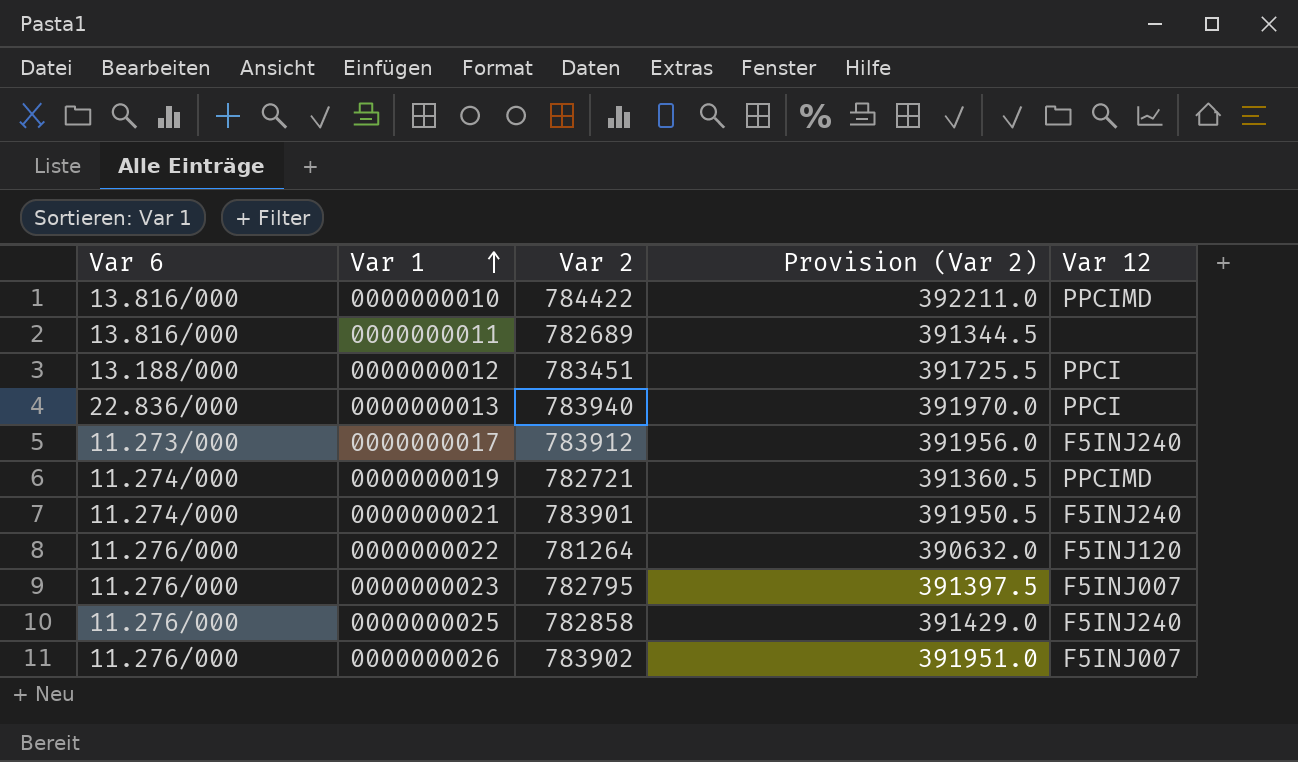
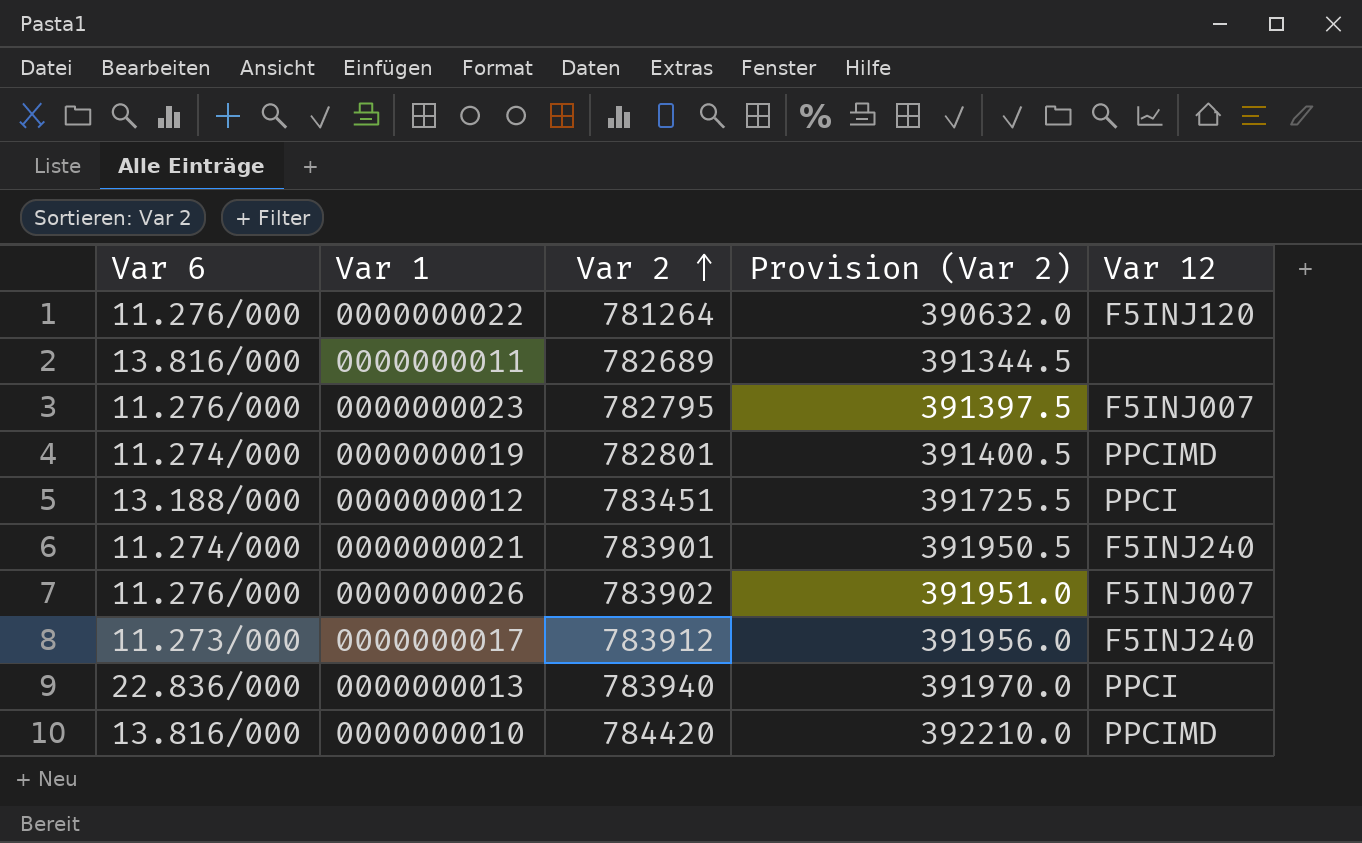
row order: Var 1 ascending -> Var 2 ascending
row 0000000025: 11.276/000 | 782858 | 391429.0 | F5INJ240 -> none
0000000019 | Var 2: 782721 -> 782801
0000000019 | Provision (Var 2): 391360.5 -> 391400.5
0000000010 | Var 2: 784422 -> 784420
0000000010 | Provision (Var 2): 392211.0 -> 392210.0

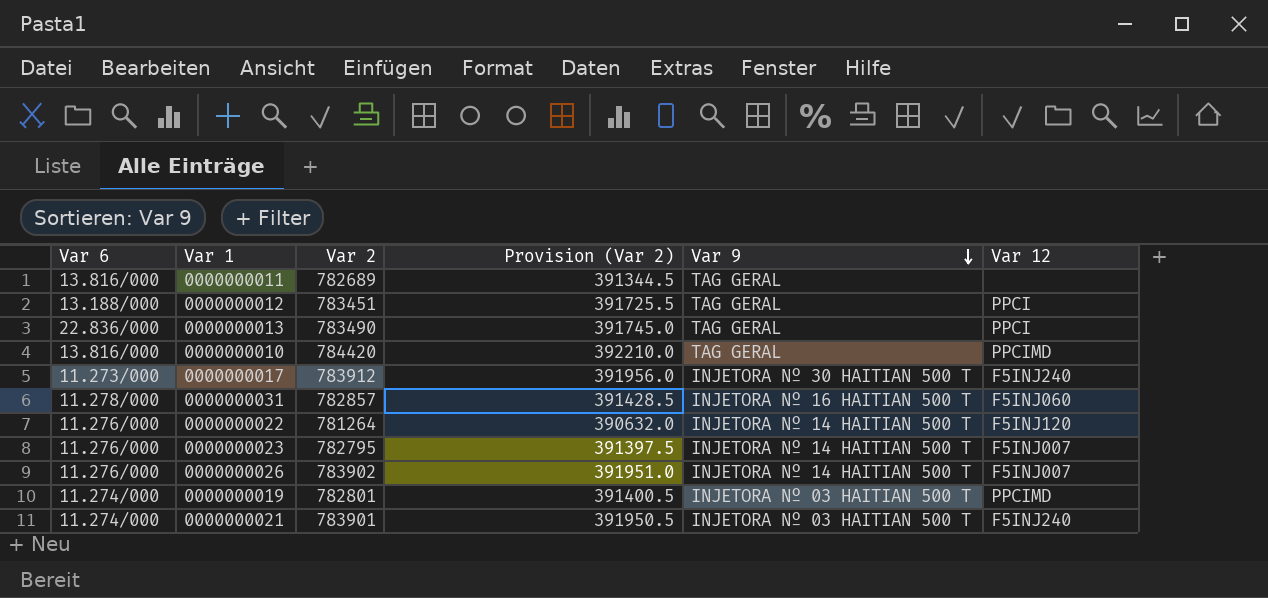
row order: Var 2 ascending -> Var 9 descending
column Var 9 | position: none -> 5
0000000013 | Var 2: 783940 -> 783490
0000000013 | Provision (Var 2): 391970.0 -> 391745.0
row 0000000031: none -> 11.278/000 | 782857 | 391428.5 | INJETORA Nº 16 HAITIAN 500 T | F5INJ060

